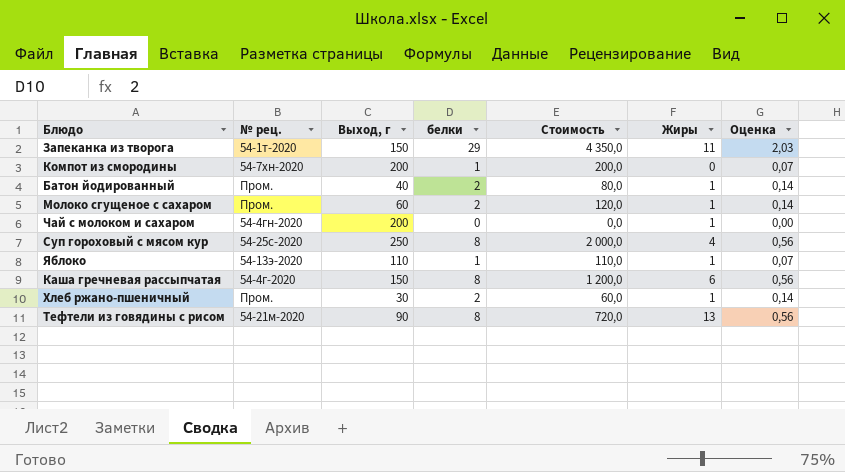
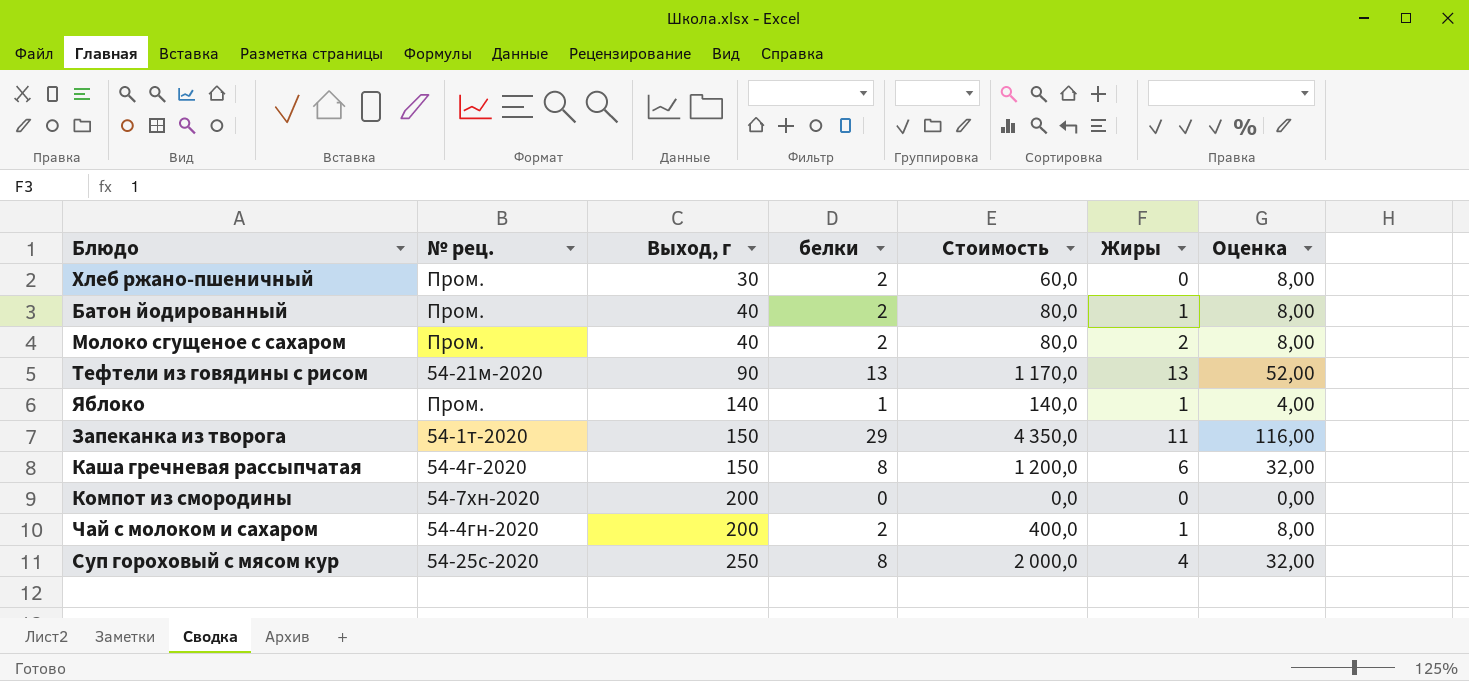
row order: none -> Выход, г ascending
column Оценка | formula: [белки] * 0,07 -> [белки] * 4
Хлеб ржано-пшеничный | Жиры: 1 -> 0
Молоко сгущеное с сахаром | Выход, г: 60 -> 40
Молоко сгущеное с сахаром | Стоимость: 120,0 -> 80,0
Молоко сгущеное с сахаром | Жиры: 1 -> 2
Тефтели из говядины с рисом | белки: 8 -> 13
Тефтели из говядины с рисом | Стоимость: 720,0 -> 1 170,0
Яблоко | № рец.: 54-13э-2020 -> Пром.
Яблоко | Выход, г: 110 -> 140
Яблоко | Стоимость: 110,0 -> 140,0
Компот из смородины | белки: 1 -> 0
Компот из смородины | Стоимость: 200,0 -> 0,0
Чай с молоком и сахаром | белки: 0 -> 2
Чай с молоком и сахаром | Стоимость: 0,0 -> 400,0

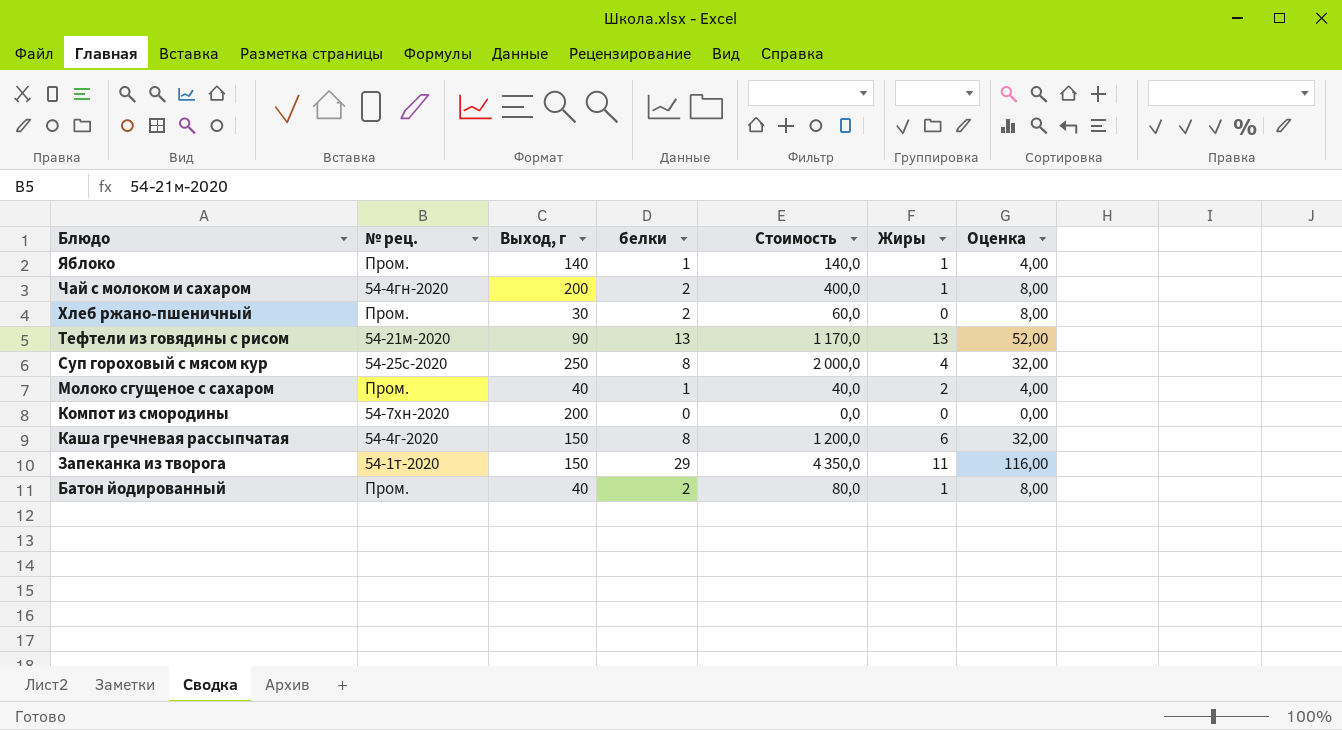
row order: Выход, г ascending -> Блюдо descending
Молоко сгущеное с сахаром | белки: 2 -> 1
Молоко сгущеное с сахаром | Стоимость: 80,0 -> 40,0
Молоко сгущеное с сахаром | Оценка: 8,00 -> 4,00

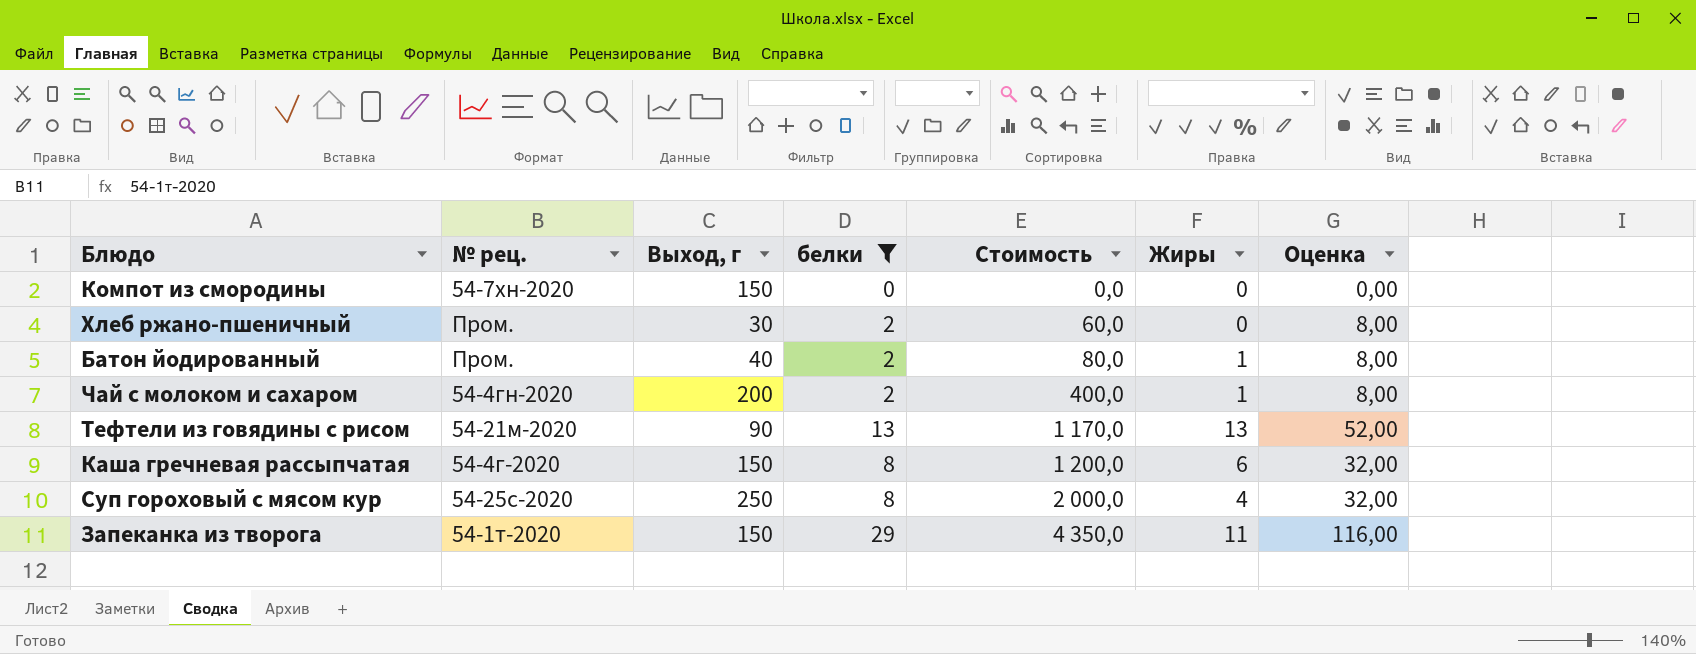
filter: none -> белки != 1
row order: Блюдо descending -> Стоимость ascending
Компот из смородины | Выход, г: 200 -> 150

